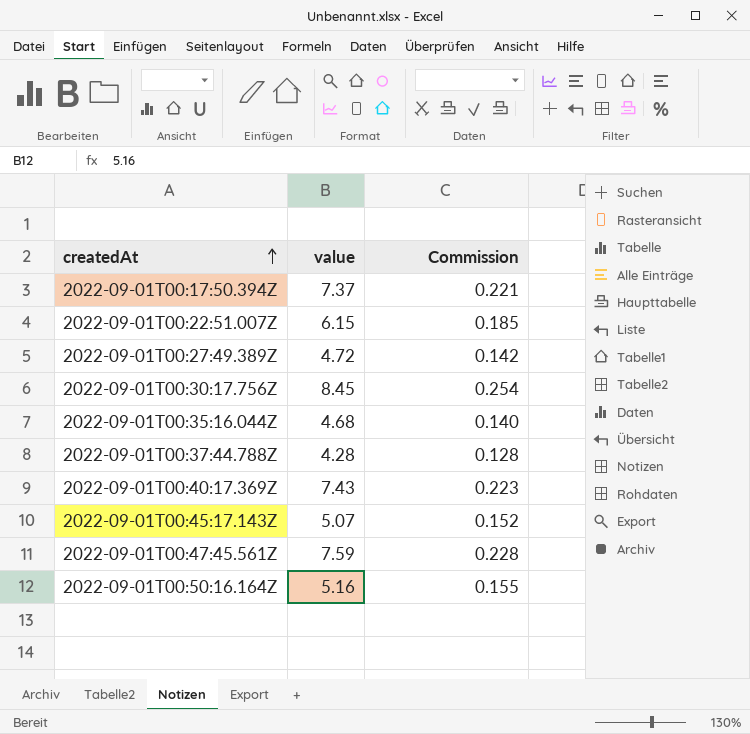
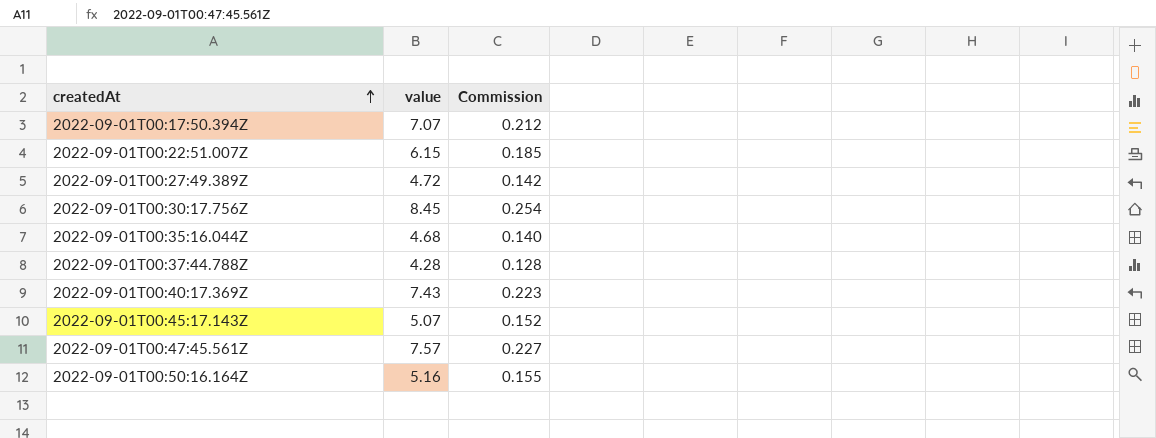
2022-09-01T00:17:50.394Z | value: 7.37 -> 7.07
2022-09-01T00:17:50.394Z | Commission: 0.221 -> 0.212
2022-09-01T00:47:45.561Z | value: 7.59 -> 7.57
2022-09-01T00:47:45.561Z | Commission: 0.228 -> 0.227

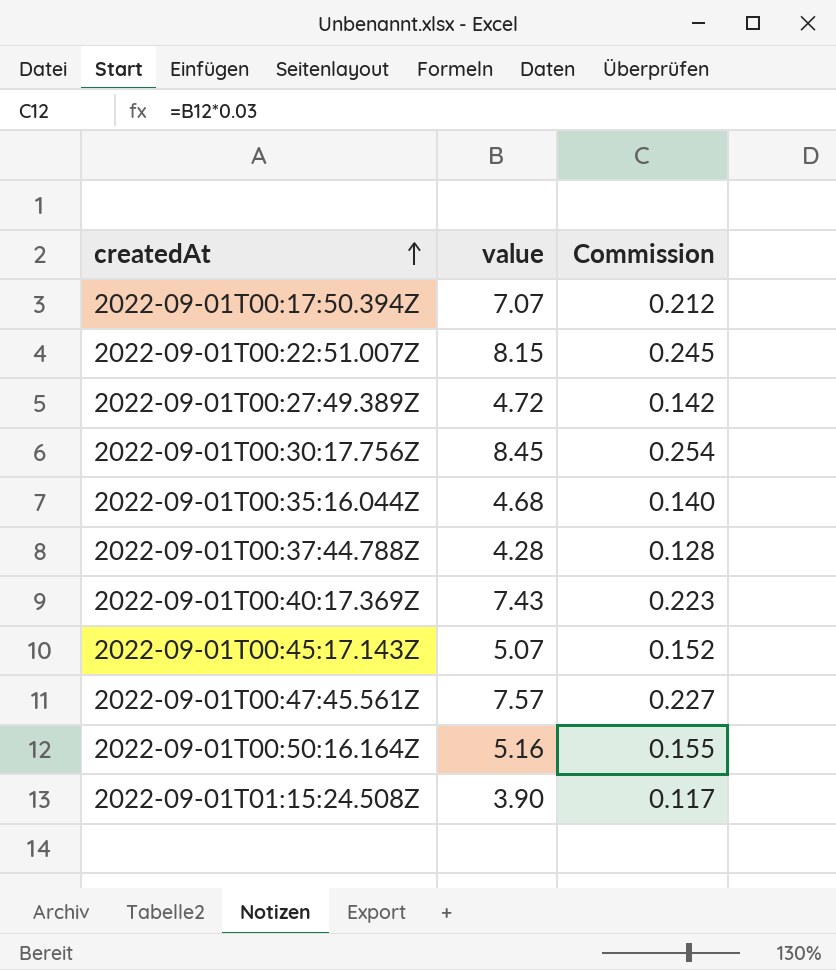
2022-09-01T00:22:51.007Z | value: 6.15 -> 8.15
2022-09-01T00:22:51.007Z | Commission: 0.185 -> 0.245
row 2022-09-01T01:15:24.508Z: none -> 3.90 | 0.117

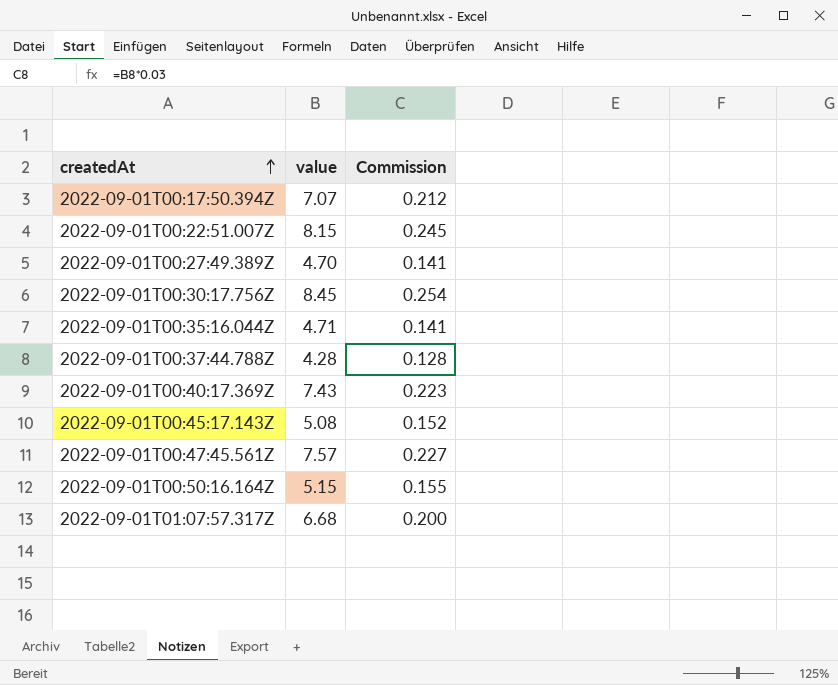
row 2022-09-01T01:15:24.508Z: 3.90 | 0.117 -> none
2022-09-01T00:27:49.389Z | value: 4.72 -> 4.70
2022-09-01T00:27:49.389Z | Commission: 0.142 -> 0.141
2022-09-01T00:35:16.044Z | value: 4.68 -> 4.71
2022-09-01T00:35:16.044Z | Commission: 0.140 -> 0.141
2022-09-01T00:45:17.143Z | value: 5.07 -> 5.08
2022-09-01T00:50:16.164Z | value: 5.16 -> 5.15
row 2022-09-01T01:07:57.317Z: none -> 6.68 | 0.200

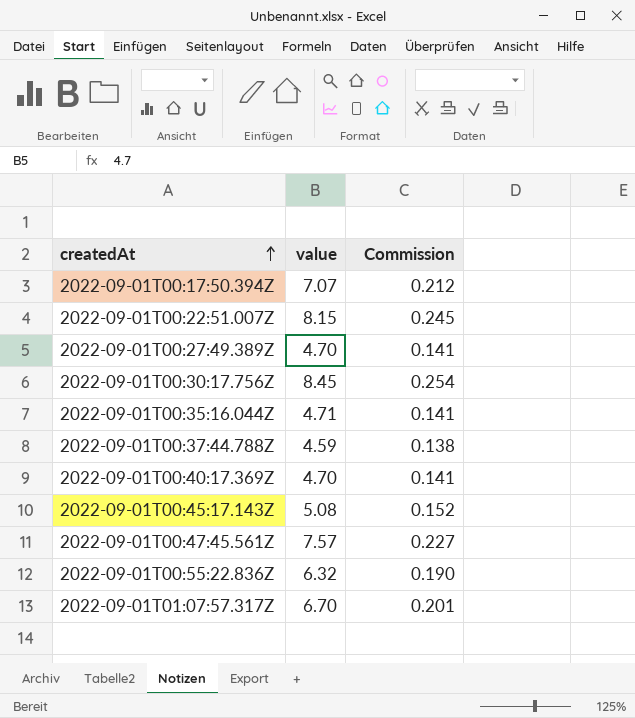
row 2022-09-01T00:50:16.164Z: 5.15 | 0.155 -> none
2022-09-01T00:37:44.788Z | value: 4.28 -> 4.59
2022-09-01T00:37:44.788Z | Commission: 0.128 -> 0.138
2022-09-01T00:40:17.369Z | value: 7.43 -> 4.70
2022-09-01T00:40:17.369Z | Commission: 0.223 -> 0.141
row 2022-09-01T00:55:22.836Z: none -> 6.32 | 0.190
2022-09-01T01:07:57.317Z | value: 6.68 -> 6.70
2022-09-01T01:07:57.317Z | Commission: 0.200 -> 0.201

